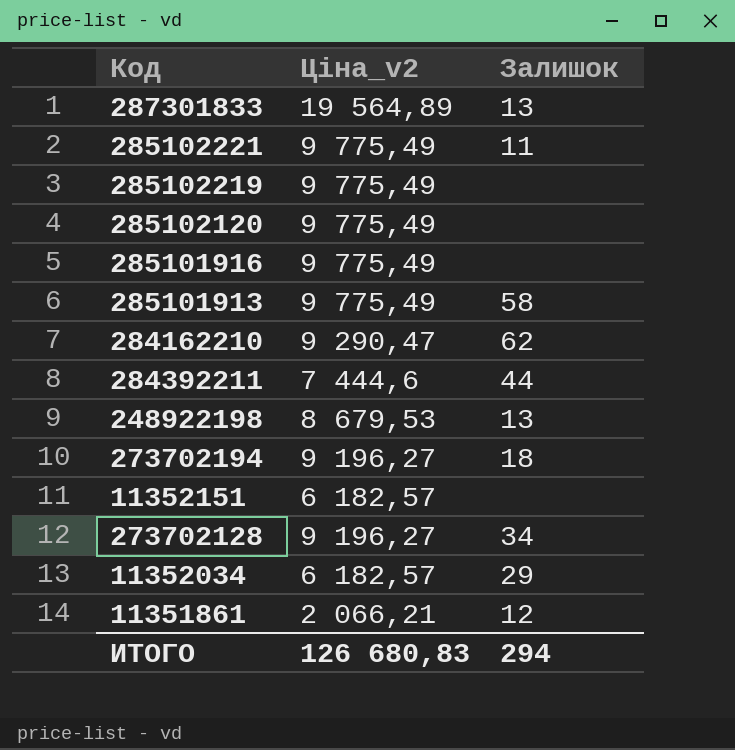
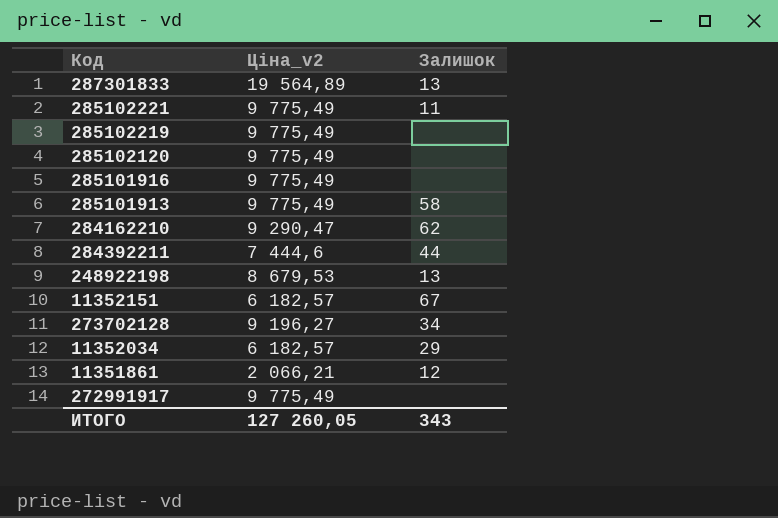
row 273702194: 9 196,27 | 18 -> none
11352151 | Залишок: none -> 67
row 272991917: none -> 9 775,49 | none
ИТОГО | Ціна_v2: 126 680,83 -> 127 260,05
ИТОГО | Залишок: 294 -> 343

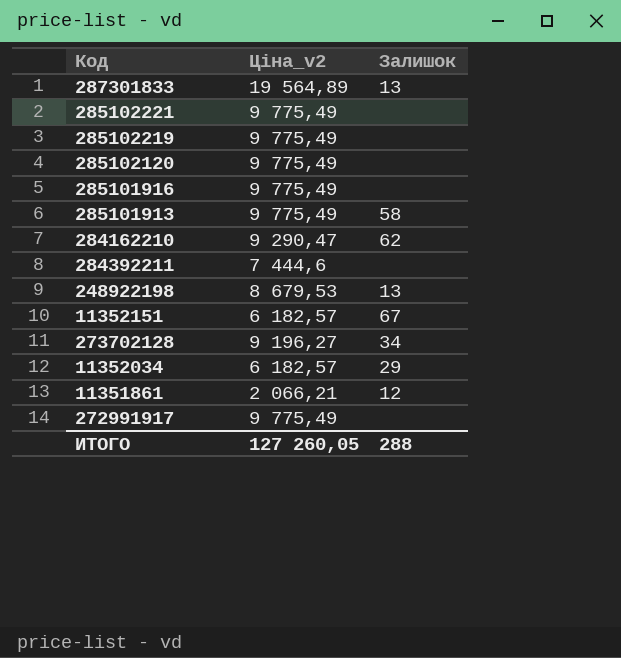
285102221 | Залишок: 11 -> none
284392211 | Залишок: 44 -> none
ИТОГО | Залишок: 343 -> 288

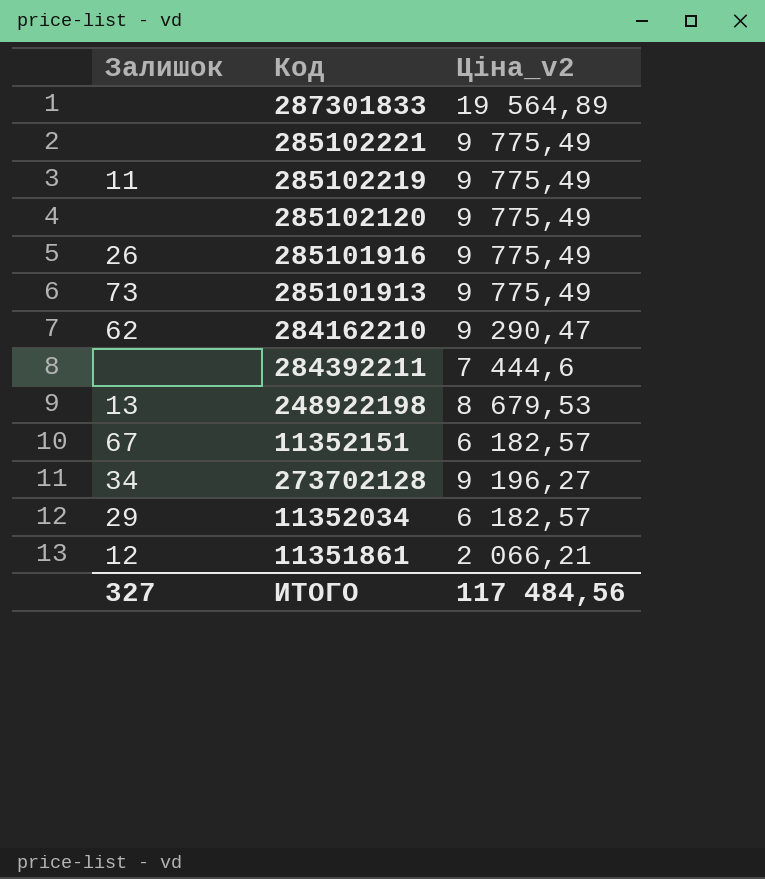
column Залишок | position: 3 -> 1
row 272991917: 9 775,49 | none -> none
287301833 | Залишок: 13 -> none
285102219 | Залишок: none -> 11
285101916 | Залишок: none -> 26
285101913 | Залишок: 58 -> 73
ИТОГО | Залишок: 288 -> 327
ИТОГО | Ціна_v2: 127 260,05 -> 117 484,56

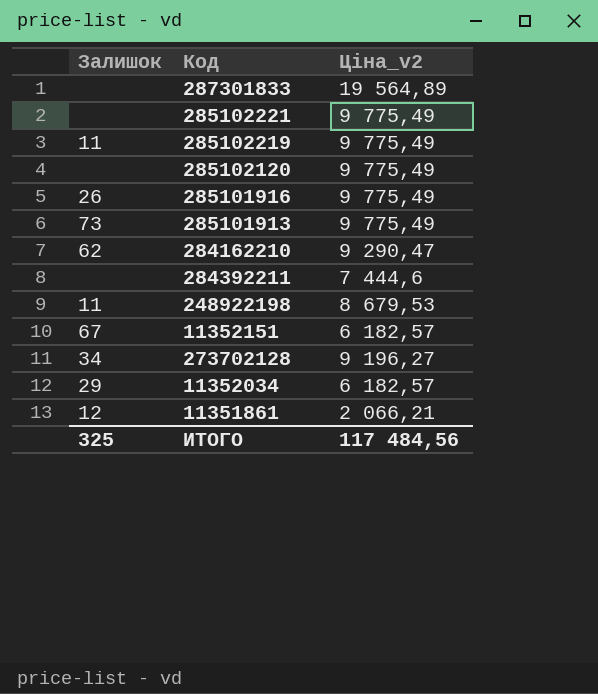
248922198 | Залишок: 13 -> 11
ИТОГО | Залишок: 327 -> 325

